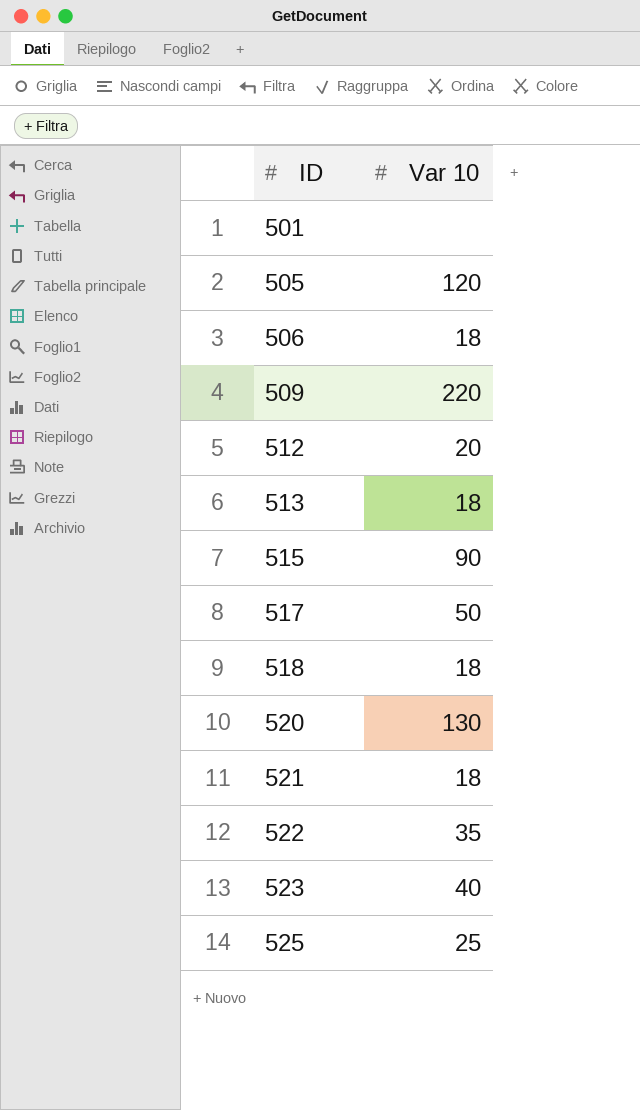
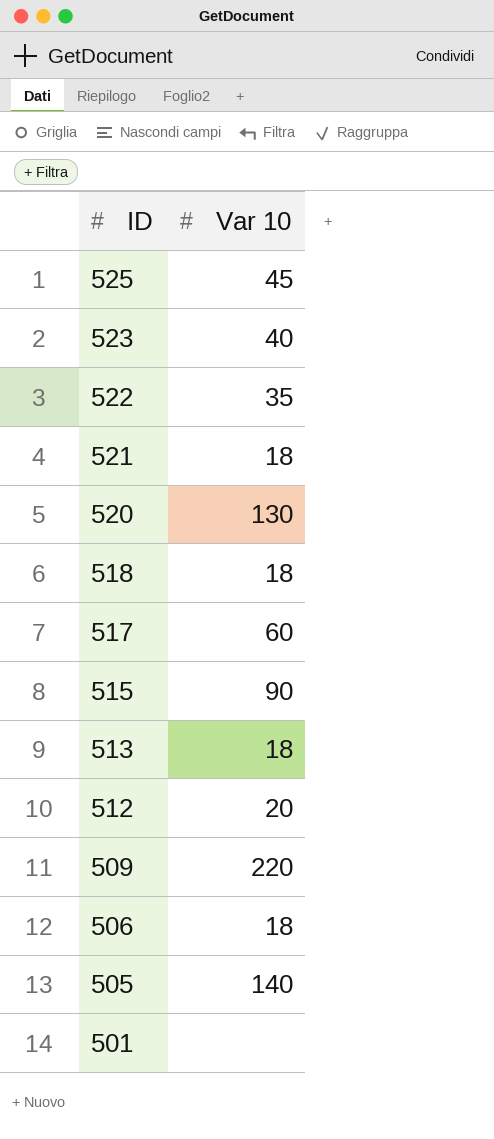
row order: ID ascending -> ID descending
525 | Var 10: 25 -> 45
517 | Var 10: 50 -> 60
505 | Var 10: 120 -> 140

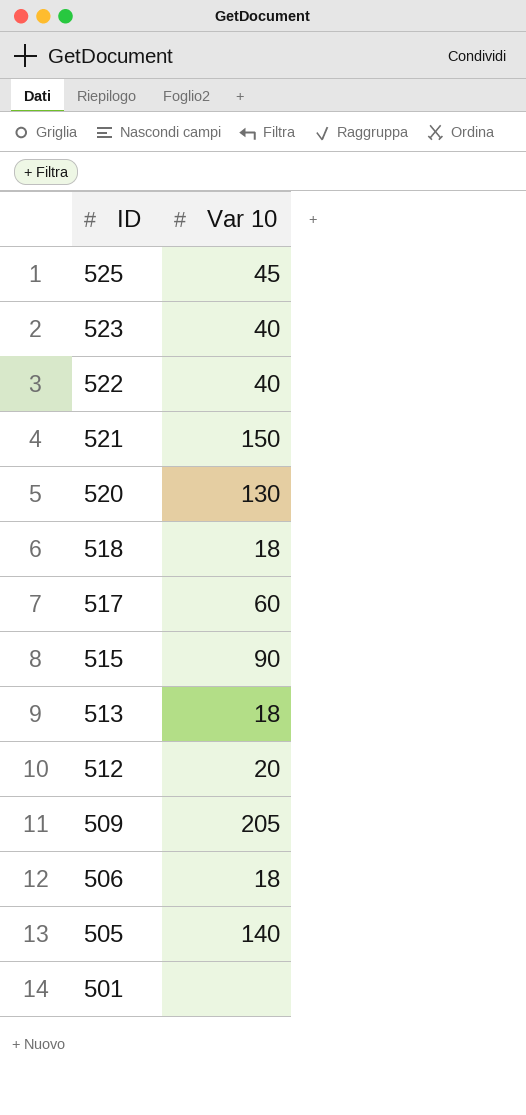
522 | Var 10: 35 -> 40
521 | Var 10: 18 -> 150
509 | Var 10: 220 -> 205

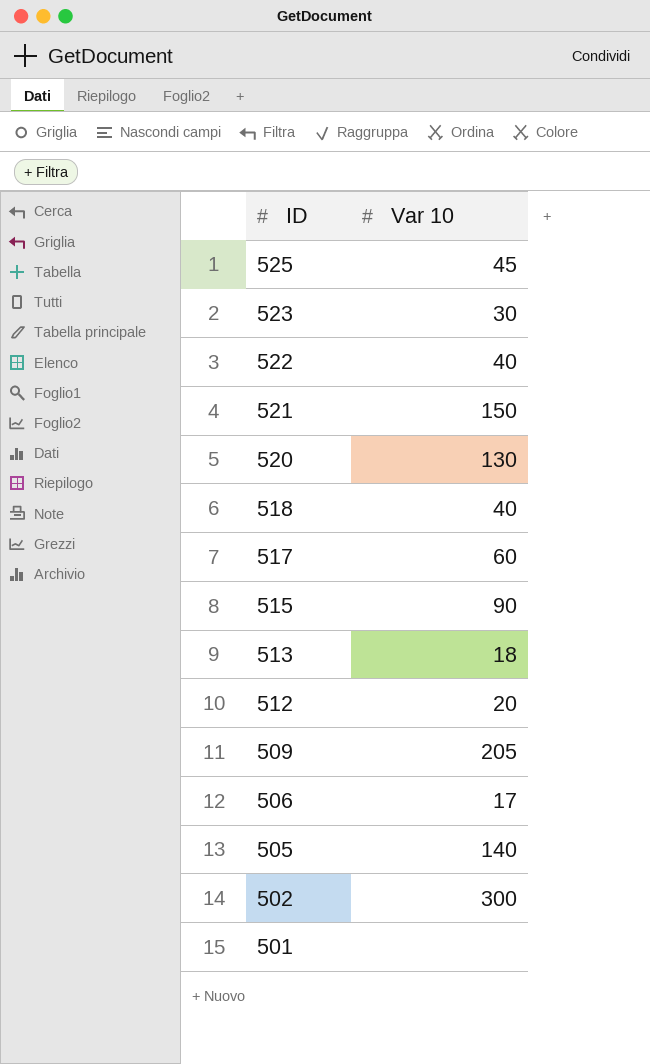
523 | Var 10: 40 -> 30
518 | Var 10: 18 -> 40
506 | Var 10: 18 -> 17
row 502: none -> 300

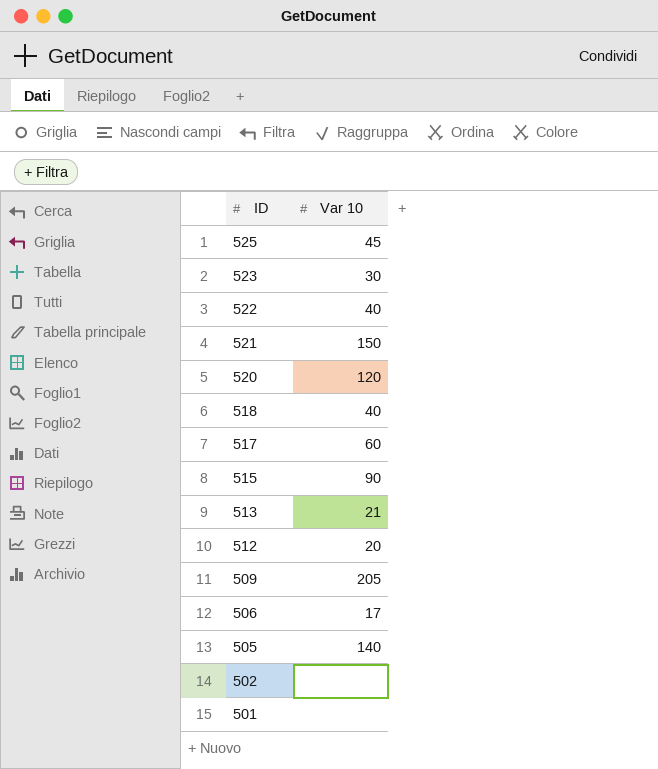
520 | Var 10: 130 -> 120
513 | Var 10: 18 -> 21
502 | Var 10: 300 -> none

